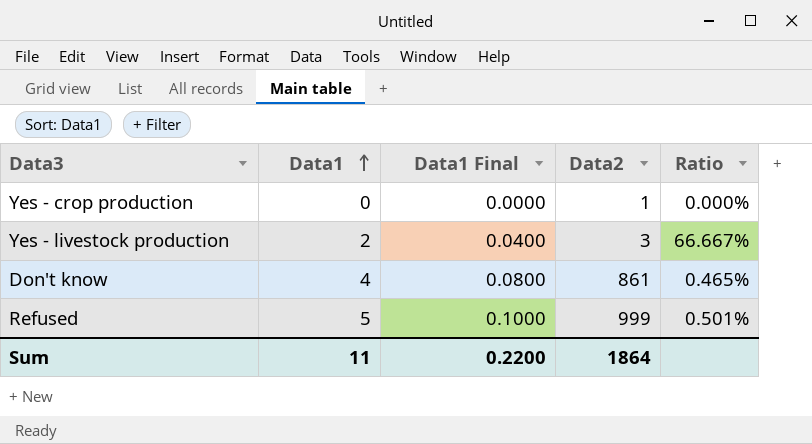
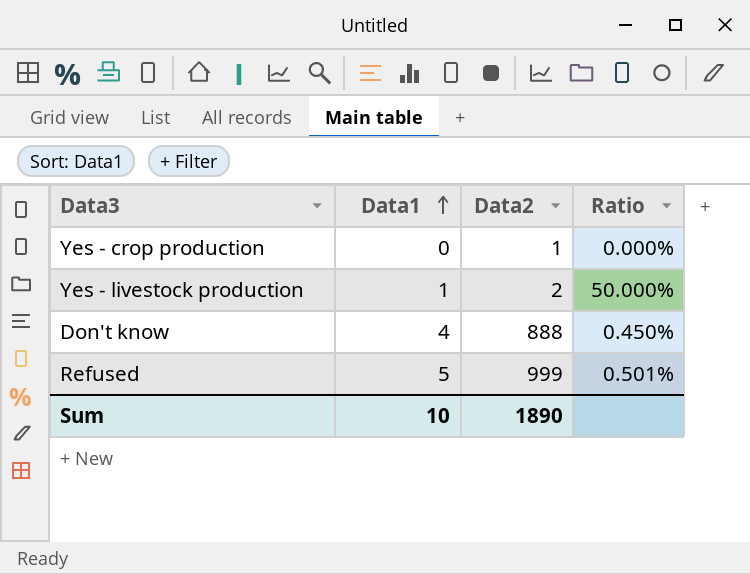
column Data1 Final | formula: [Data1] * 0.02 -> none
Yes - livestock production | Data1: 2 -> 1
Yes - livestock production | Data2: 3 -> 2
Yes - livestock production | Ratio: 66.667% -> 50.000%
Don't know | Data2: 861 -> 888
Don't know | Ratio: 0.465% -> 0.450%
Sum | Data1: 11 -> 10
Sum | Data2: 1864 -> 1890

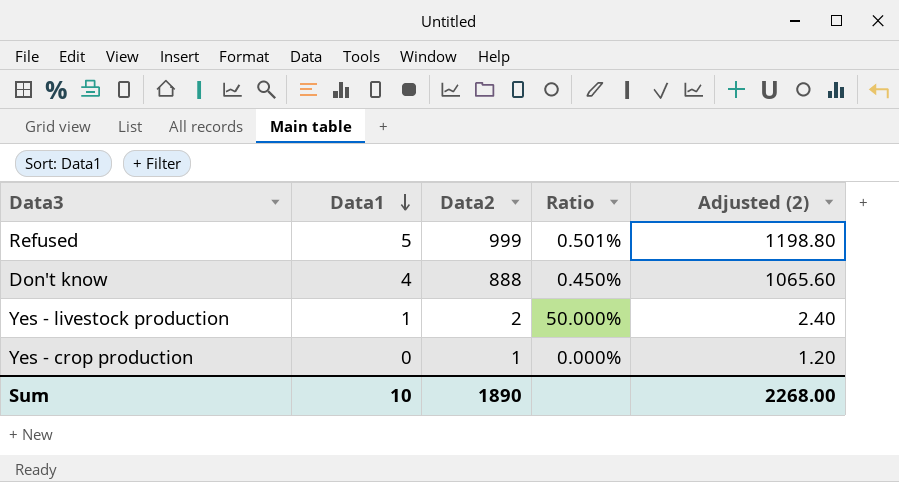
row order: Data1 ascending -> Data1 descending
column Adjusted (2) | formula: none -> [Data2] * 1.2

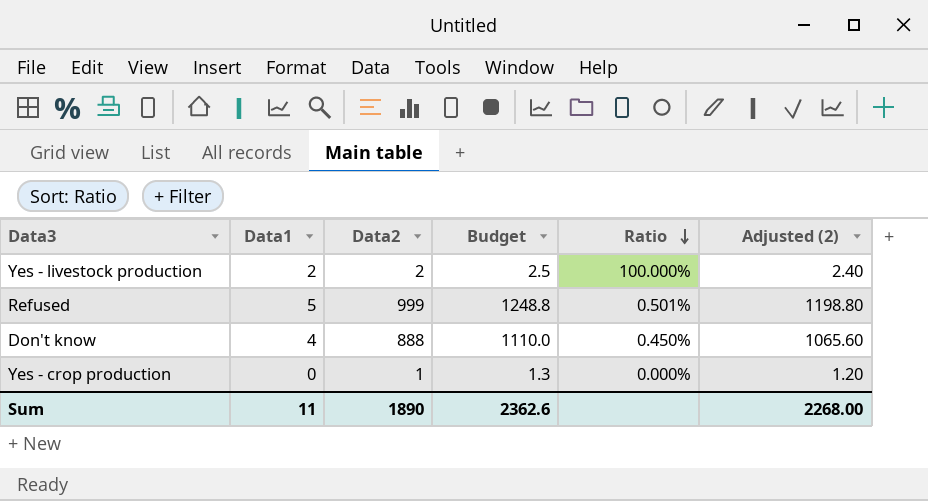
row order: Data1 descending -> Ratio descending
column Budget | formula: none -> [Data2] * 1.25
Yes - livestock production | Data1: 1 -> 2
Yes - livestock production | Ratio: 50.000% -> 100.000%
Sum | Data1: 10 -> 11

